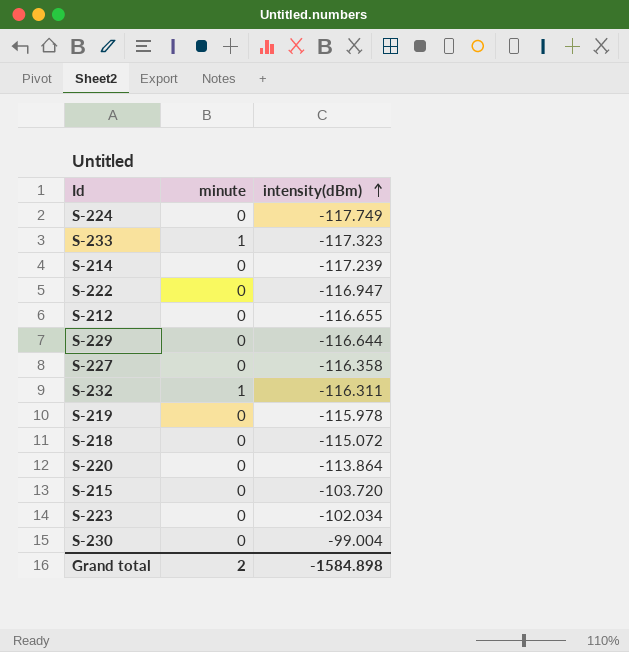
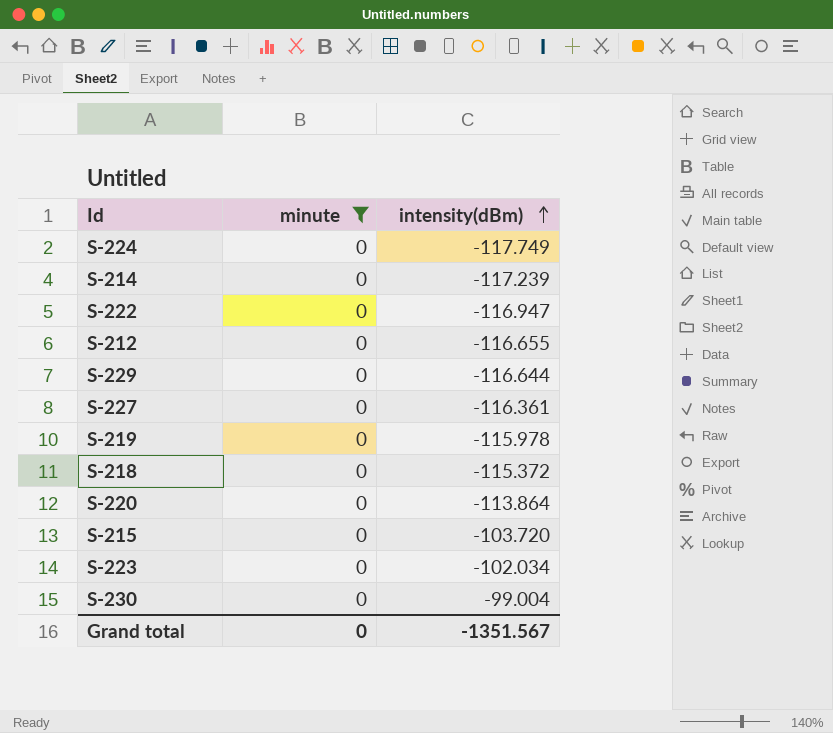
filter: none -> minute = 0
S-227 | intensity(dBm): -116.358 -> -116.361
S-218 | intensity(dBm): -115.072 -> -115.372
Grand total | minute: 2 -> 0
Grand total | intensity(dBm): -1584.898 -> -1351.567

